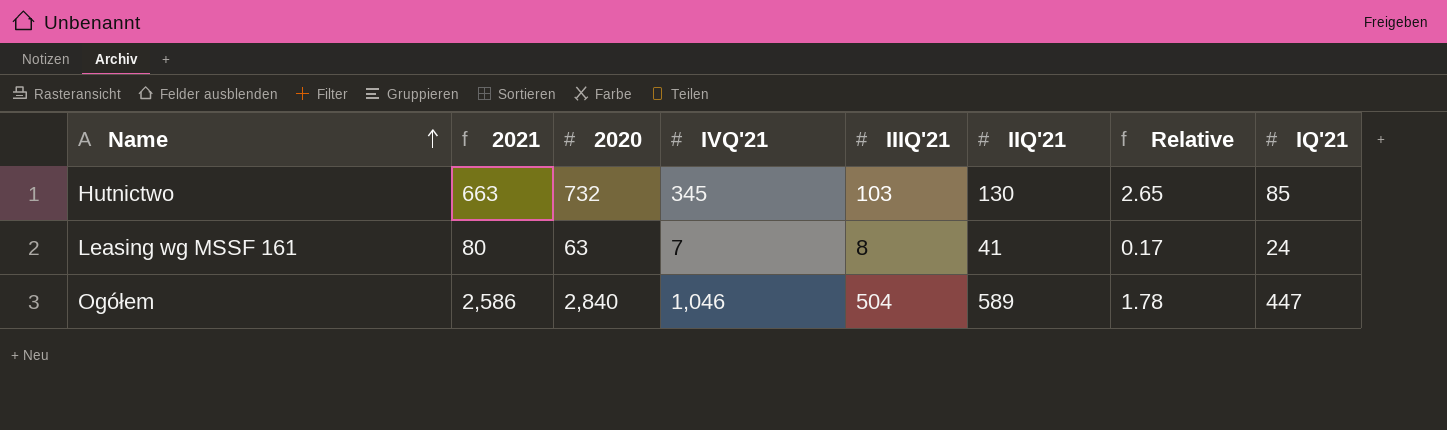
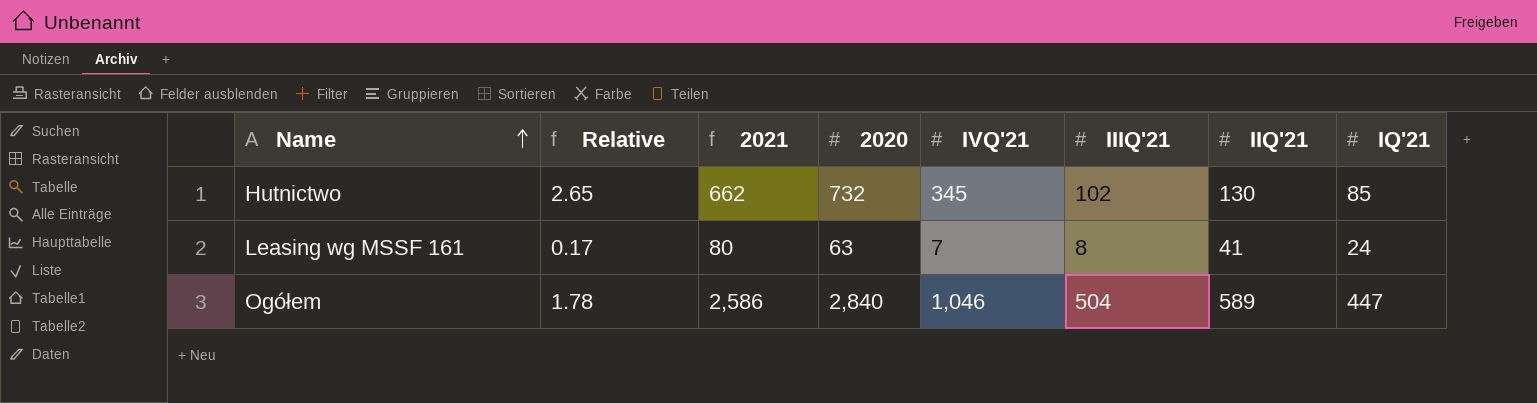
column Relative | position: 7 -> 2
Hutnictwo | 2021: 663 -> 662
Hutnictwo | IIIQ'21: 103 -> 102

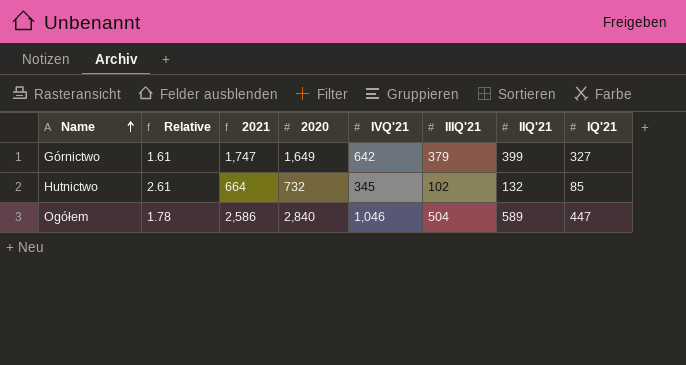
row Leasing wg MSSF 161: 0.17 | 80 | 63 | 7 | 8 | 41 | 24 -> none
row Górnictwo: none -> 1.61 | 1,747 | 1,649 | 642 | 379 | 399 | 327
Hutnictwo | Relative: 2.65 -> 2.61
Hutnictwo | 2021: 662 -> 664
Hutnictwo | IIQ'21: 130 -> 132

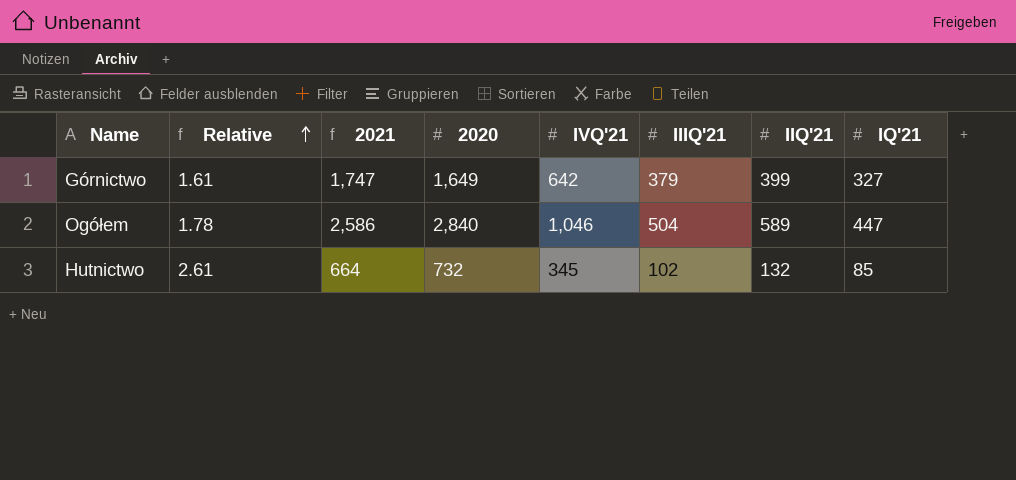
row order: Name ascending -> Relative ascending

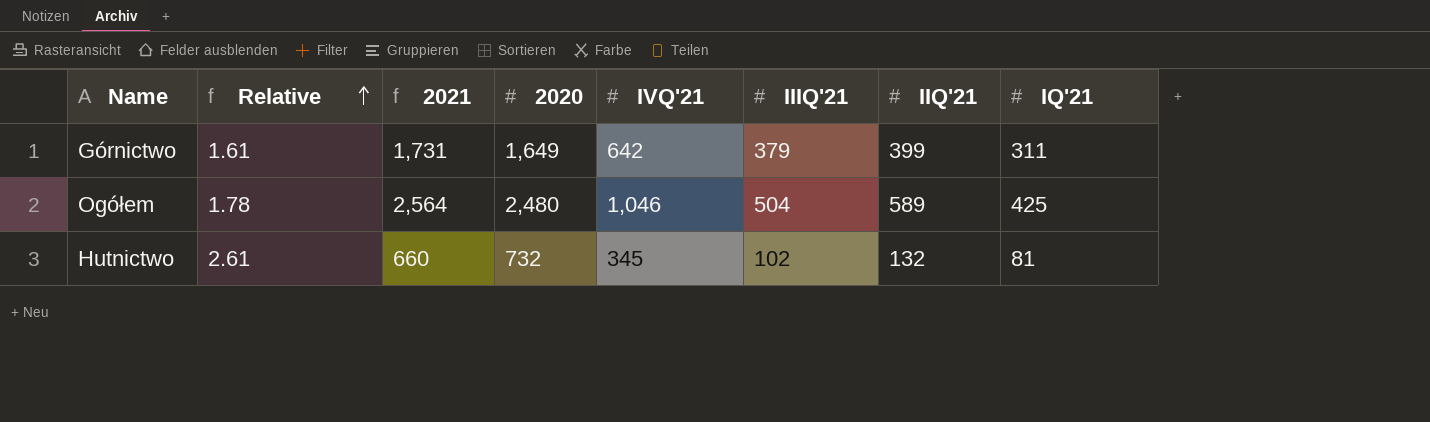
Górnictwo | 2021: 1,747 -> 1,731
Górnictwo | IQ'21: 327 -> 311
Ogółem | 2021: 2,586 -> 2,564
Ogółem | 2020: 2,840 -> 2,480
Ogółem | IQ'21: 447 -> 425
Hutnictwo | 2021: 664 -> 660
Hutnictwo | IQ'21: 85 -> 81

